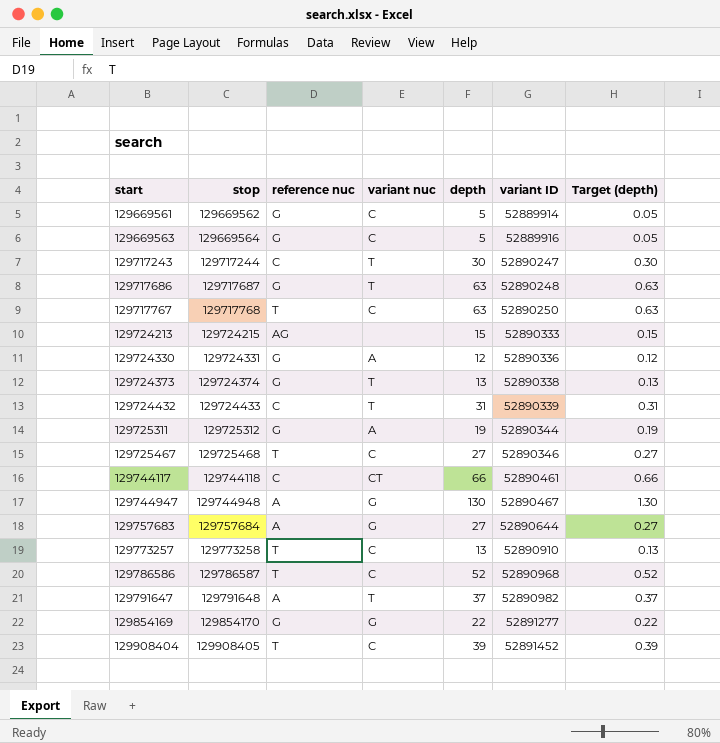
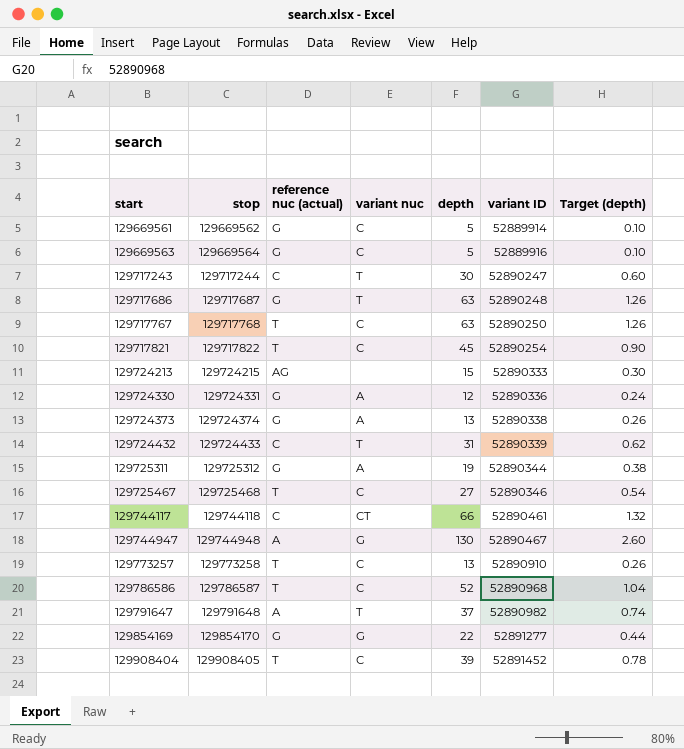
column name: reference nuc -> reference nuc (actual)
column Target (depth) | formula: [depth] * 0.01 -> [depth] * 0.02
row 129757683: 129757684 | A | G | 27 | 52890644 | 0.27 -> none
row 129717821: none -> 129717822 | T | C | 45 | 52890254 | 0.90
129724373 | variant nuc: T -> A

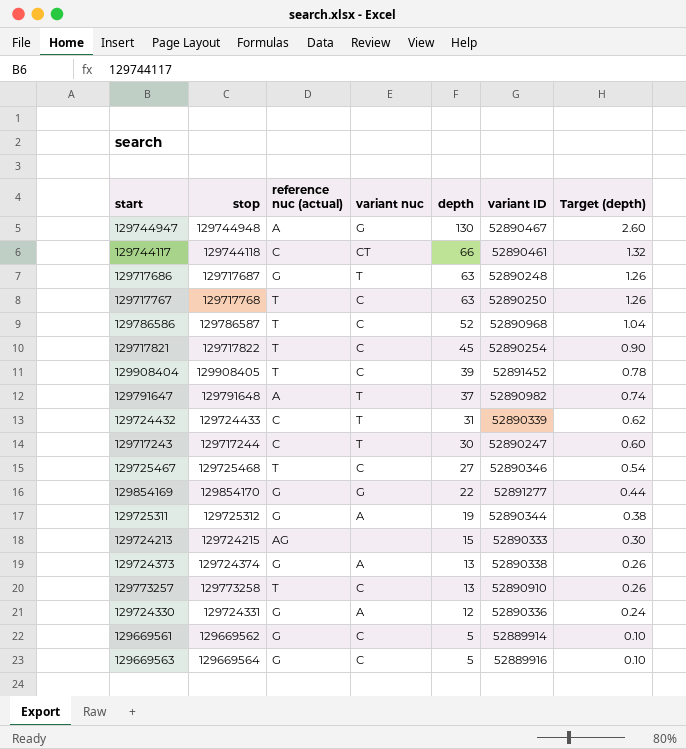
row order: start ascending -> depth descending

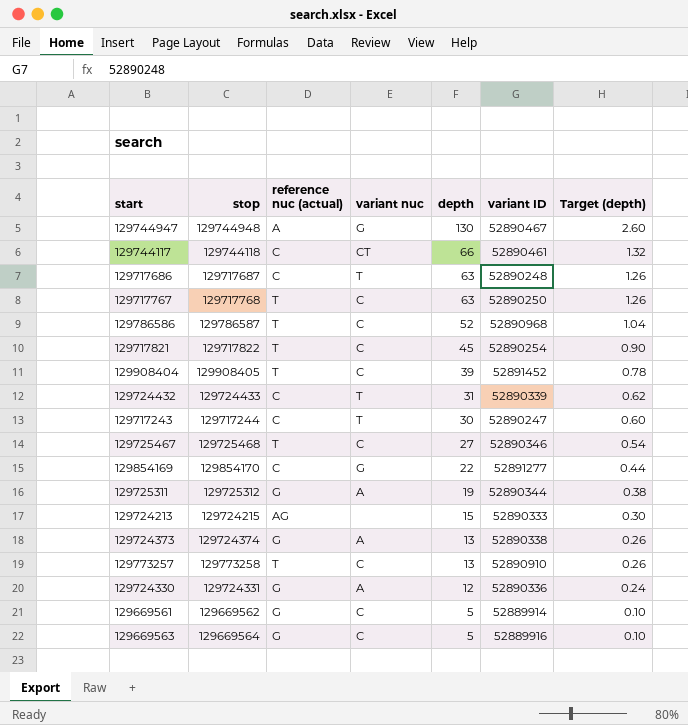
row 129791647: 129791648 | A | T | 37 | 52890982 | 0.74 -> none
129717686 | reference nuc (actual): G -> C
129854169 | reference nuc (actual): G -> C

